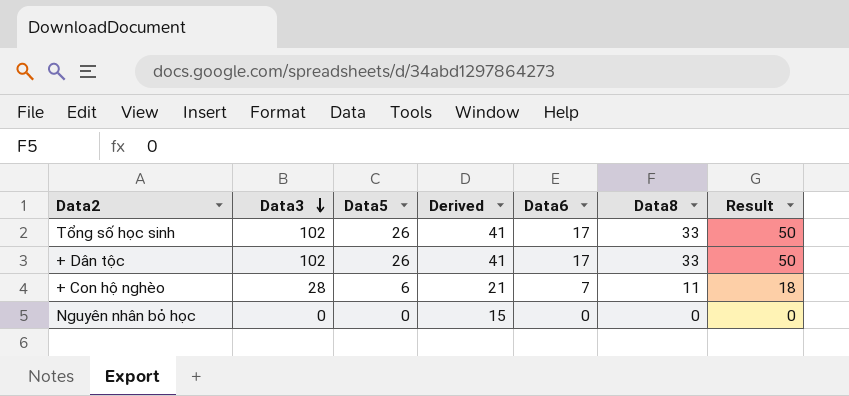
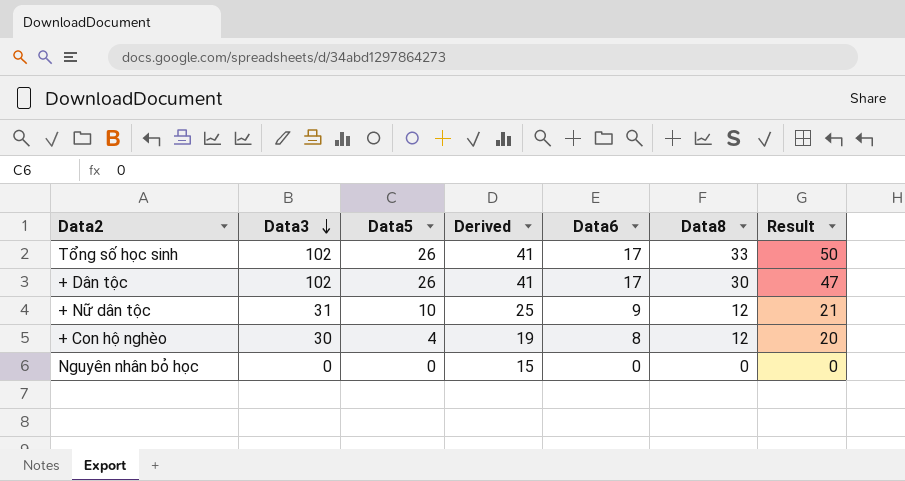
+ Dân tộc | Data8: 33 -> 30
+ Dân tộc | Result: 50 -> 47
row + Nữ dân tộc: none -> 31 | 10 | 25 | 9 | 12 | 21
+ Con hộ nghèo | Data3: 28 -> 30
+ Con hộ nghèo | Data5: 6 -> 4
+ Con hộ nghèo | Derived: 21 -> 19
+ Con hộ nghèo | Data6: 7 -> 8
+ Con hộ nghèo | Data8: 11 -> 12
+ Con hộ nghèo | Result: 18 -> 20

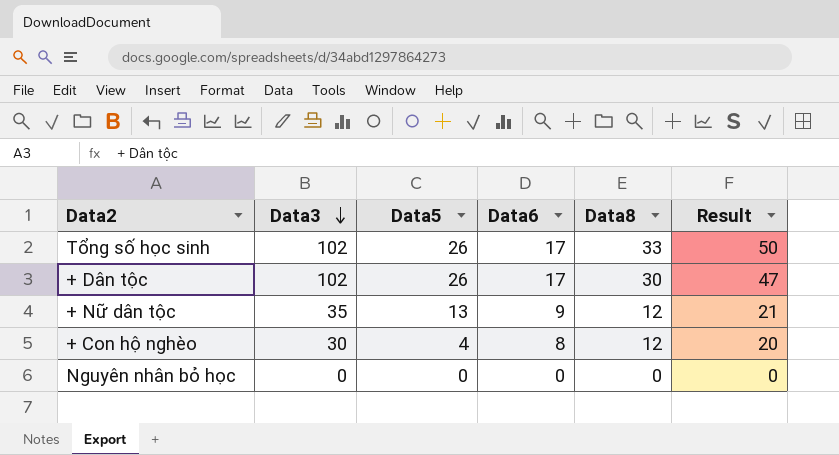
column Derived | formula: [Data5] + 15 -> none
+ Nữ dân tộc | Data3: 31 -> 35
+ Nữ dân tộc | Data5: 10 -> 13

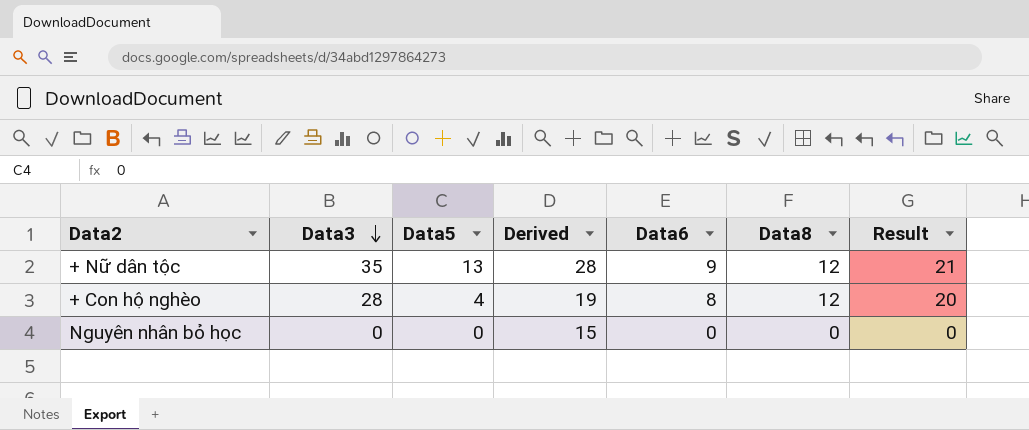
column Derived | formula: none -> [Data5] + 15
row Tổng số học sinh: 102 | 26 | 17 | 33 | 50 -> none
row + Dân tộc: 102 | 26 | 17 | 30 | 47 -> none
+ Con hộ nghèo | Data3: 30 -> 28

